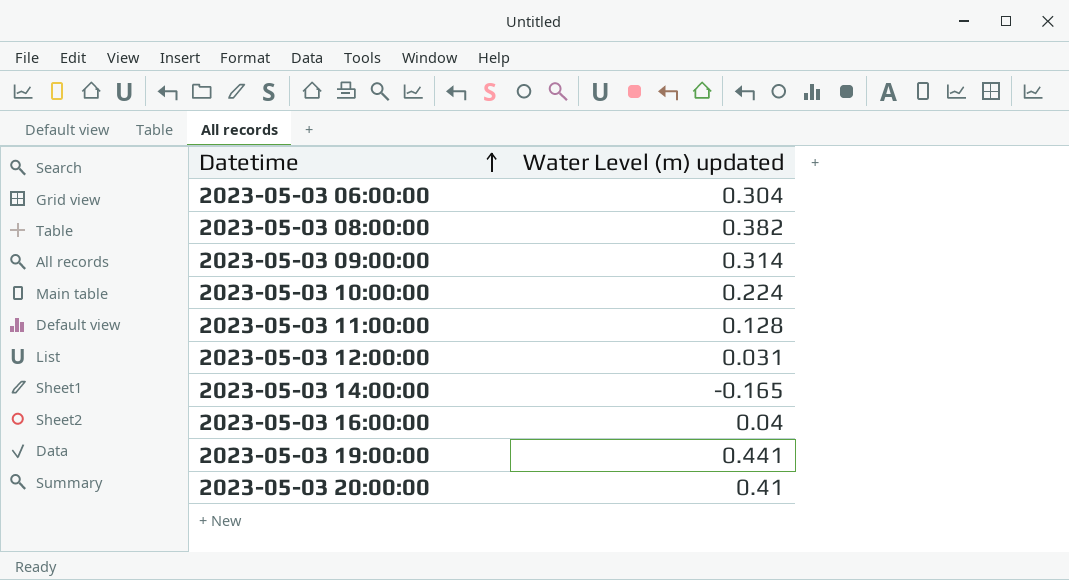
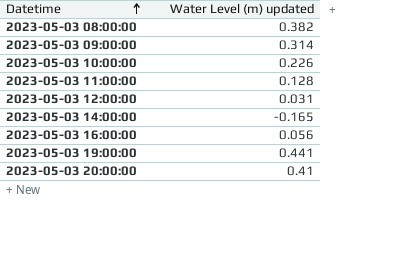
row 2023-05-03 06:00:00: 0.304 -> none
2023-05-03 10:00:00 | Water Level (m) updated: 0.224 -> 0.226
2023-05-03 16:00:00 | Water Level (m) updated: 0.04 -> 0.056

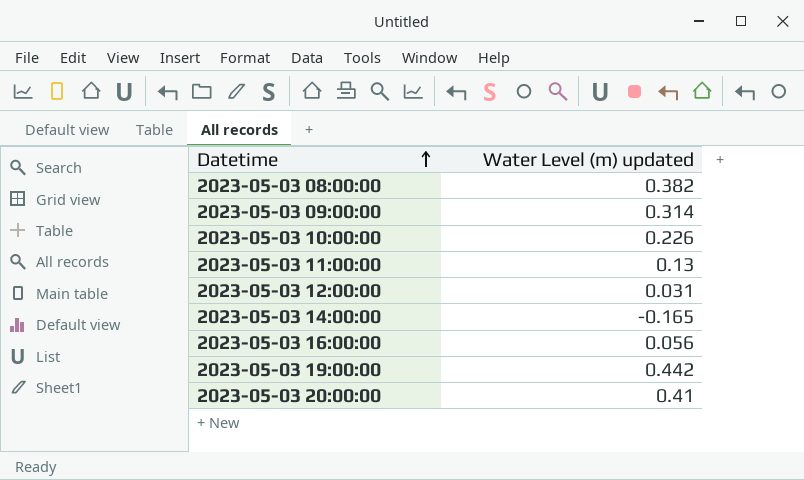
2023-05-03 11:00:00 | Water Level (m) updated: 0.128 -> 0.13
2023-05-03 19:00:00 | Water Level (m) updated: 0.441 -> 0.442

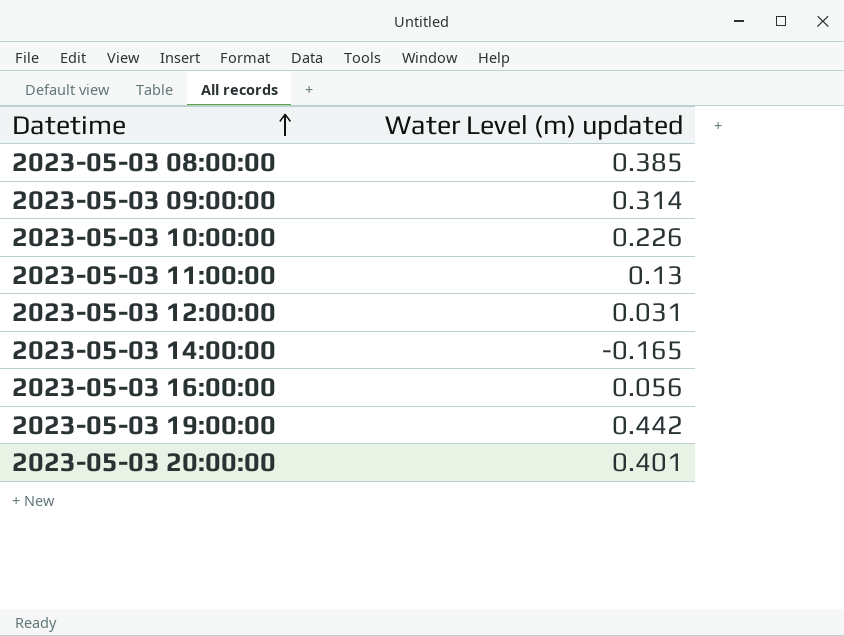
2023-05-03 08:00:00 | Water Level (m) updated: 0.382 -> 0.385
2023-05-03 20:00:00 | Water Level (m) updated: 0.41 -> 0.401

